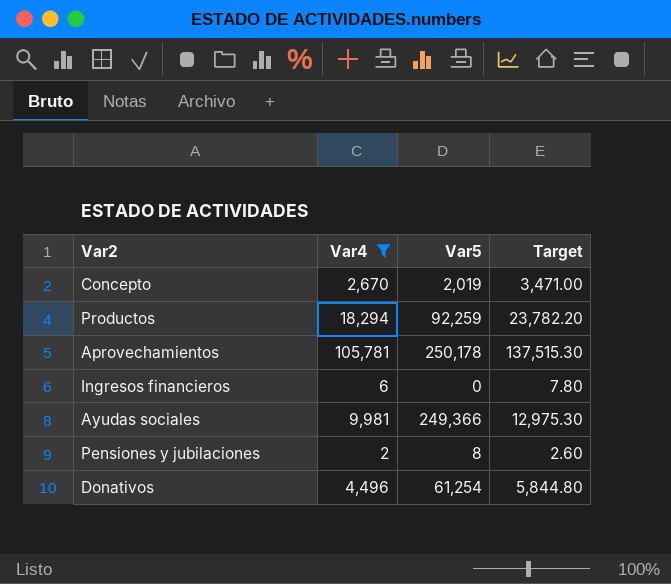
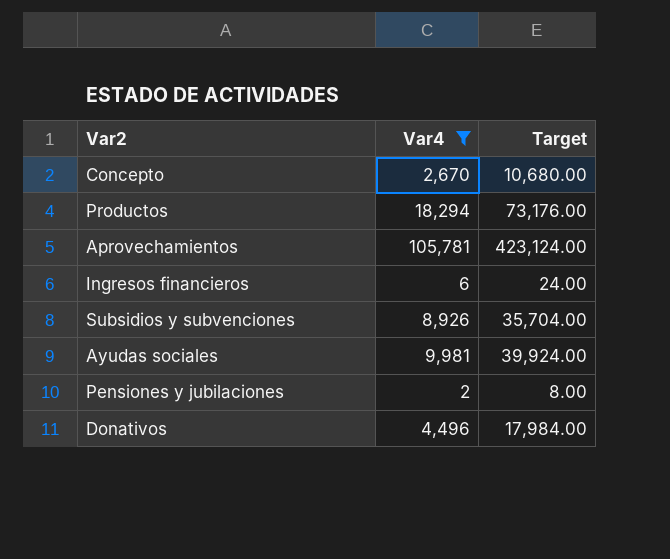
column Var5 | position: 3 -> none
column Target | formula: [Var4] * 1.3 -> [Var4] * 4
row Subsidios y subvenciones: none -> 8,926 | 35,704.00

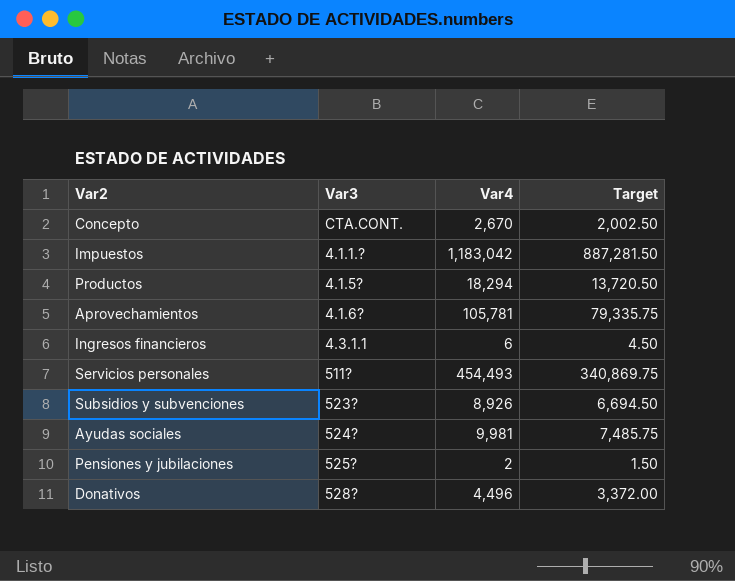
filter: Var4 <= 105,781 -> none
column Var3 | position: none -> 2
column Target | formula: [Var4] * 4 -> [Var4] * 0.75

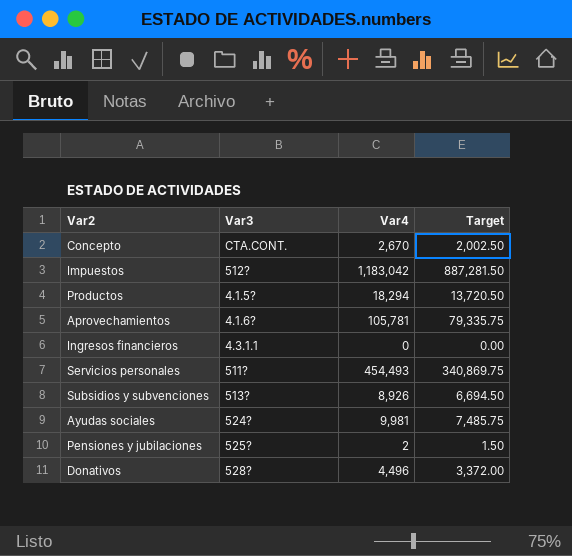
Impuestos | Var3: 4.1.1.? -> 512?
Ingresos financieros | Var4: 6 -> 0
Ingresos financieros | Target: 4.50 -> 0.00
Subsidios y subvenciones | Var3: 523? -> 513?

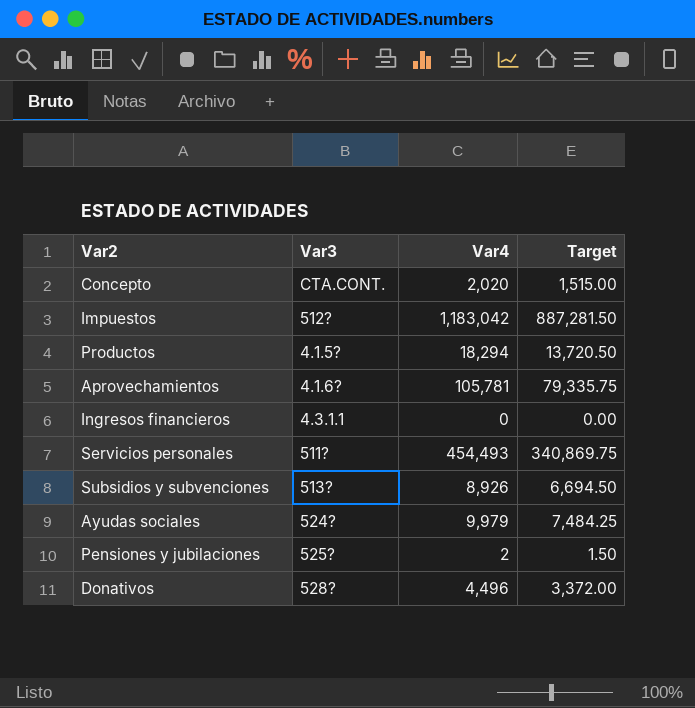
Concepto | Var4: 2,670 -> 2,020
Concepto | Target: 2,002.50 -> 1,515.00
Ayudas sociales | Var4: 9,981 -> 9,979
Ayudas sociales | Target: 7,485.75 -> 7,484.25

